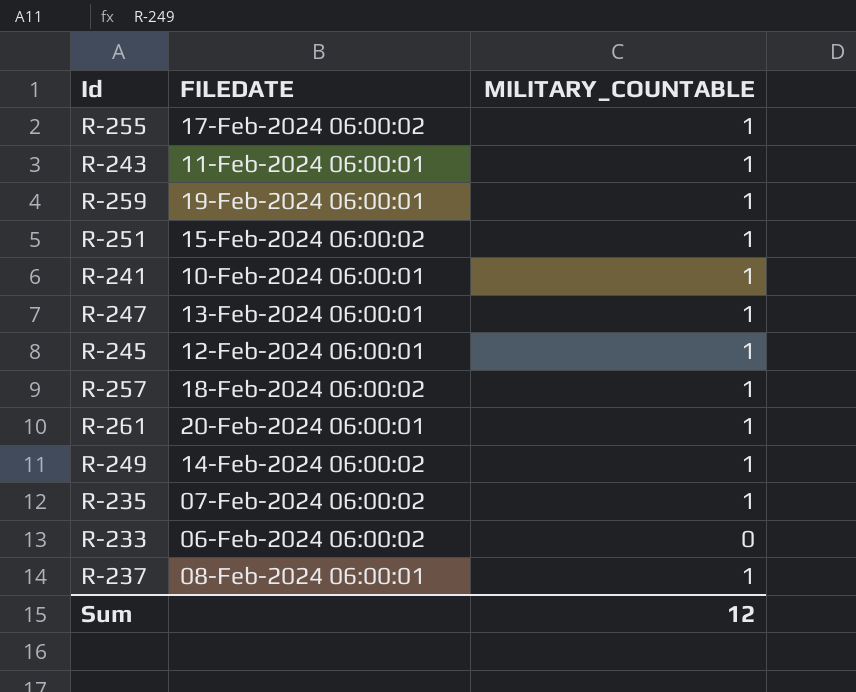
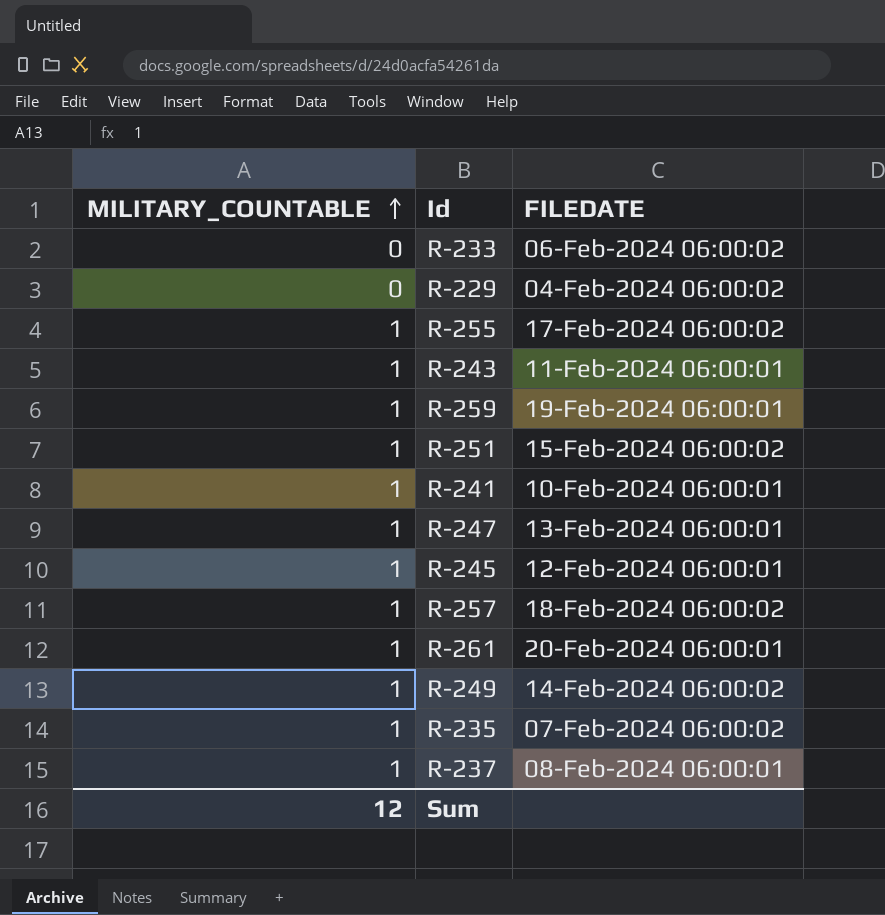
row order: none -> MILITARY_COUNTABLE ascending
column MILITARY_COUNTABLE | position: 3 -> 1
row R-229: none -> 0 | 04-Feb-2024 06:00:02

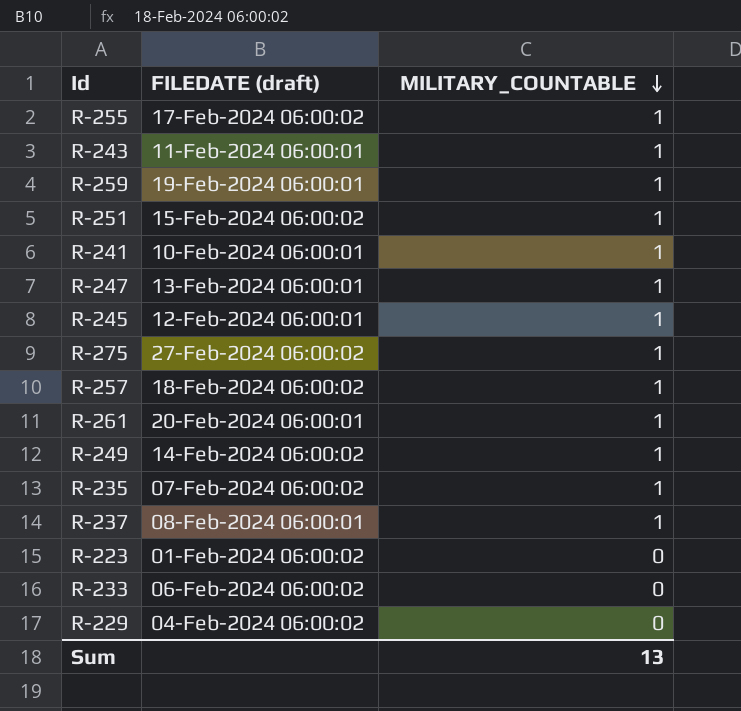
row order: MILITARY_COUNTABLE ascending -> MILITARY_COUNTABLE descending
column name: FILEDATE -> FILEDATE (draft)
column MILITARY_COUNTABLE | position: 1 -> 3
row R-275: none -> 27-Feb-2024 06:00:02 | 1
row R-223: none -> 01-Feb-2024 06:00:02 | 0
Sum | MILITARY_COUNTABLE: 12 -> 13

